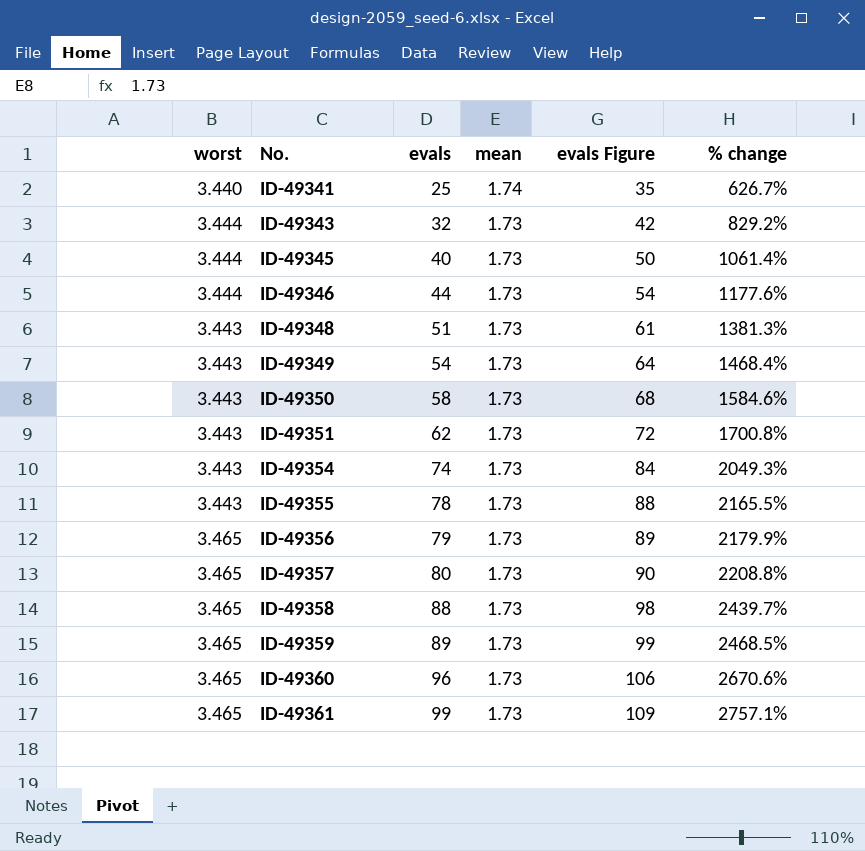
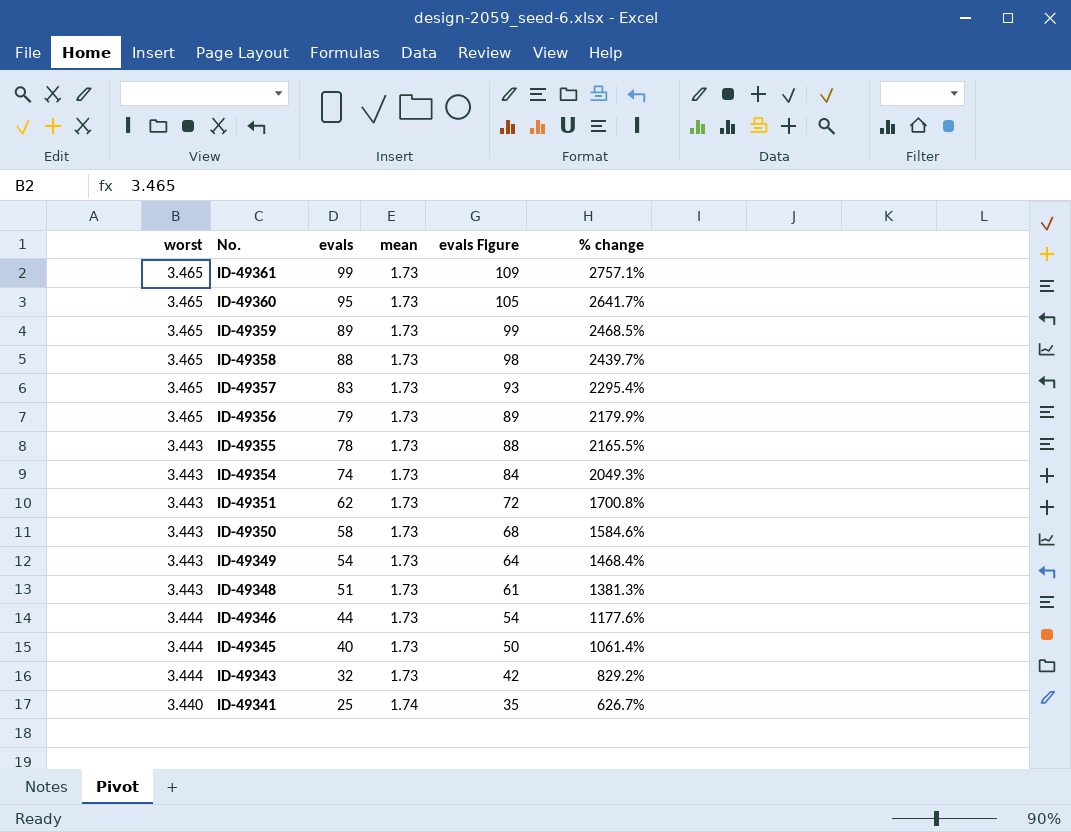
row order: No. ascending -> No. descending
ID-49360 | evals: 96 -> 95
ID-49360 | evals Figure: 106 -> 105
ID-49360 | % change: 2670.6% -> 2641.7%
ID-49357 | evals: 80 -> 83
ID-49357 | evals Figure: 90 -> 93
ID-49357 | % change: 2208.8% -> 2295.4%

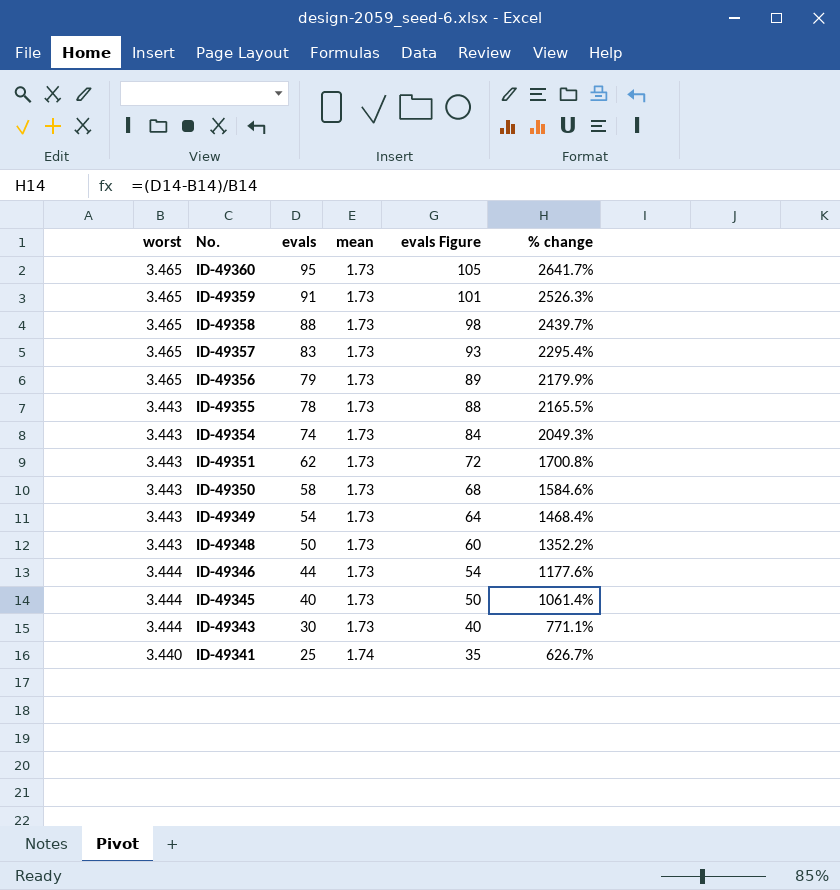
row ID-49361: 3.465 | 99 | 1.73 | 109 | 2757.1% -> none
ID-49359 | evals: 89 -> 91
ID-49359 | evals Figure: 99 -> 101
ID-49359 | % change: 2468.5% -> 2526.3%
ID-49348 | evals: 51 -> 50
ID-49348 | evals Figure: 61 -> 60
ID-49348 | % change: 1381.3% -> 1352.2%
ID-49343 | evals: 32 -> 30
ID-49343 | evals Figure: 42 -> 40
ID-49343 | % change: 829.2% -> 771.1%

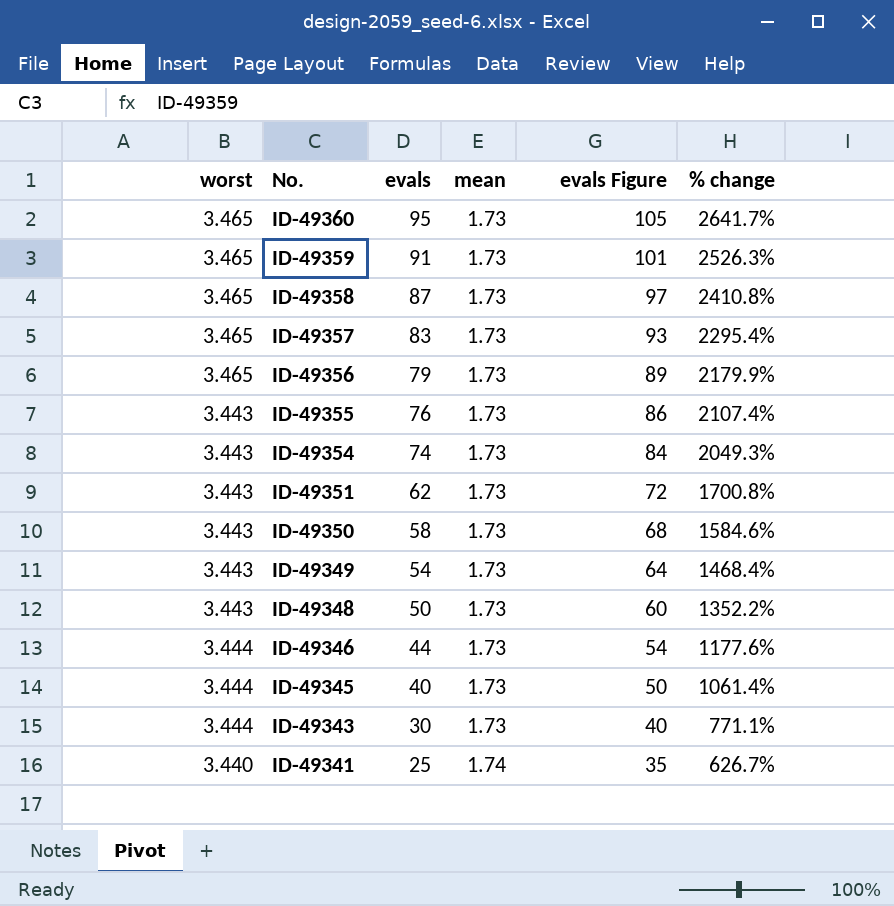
ID-49358 | evals: 88 -> 87
ID-49358 | evals Figure: 98 -> 97
ID-49358 | % change: 2439.7% -> 2410.8%
ID-49355 | evals: 78 -> 76
ID-49355 | evals Figure: 88 -> 86
ID-49355 | % change: 2165.5% -> 2107.4%

